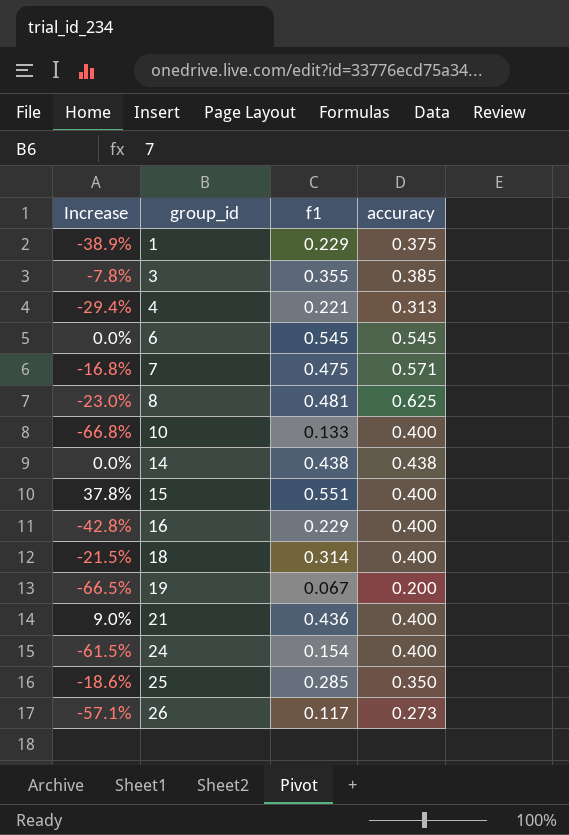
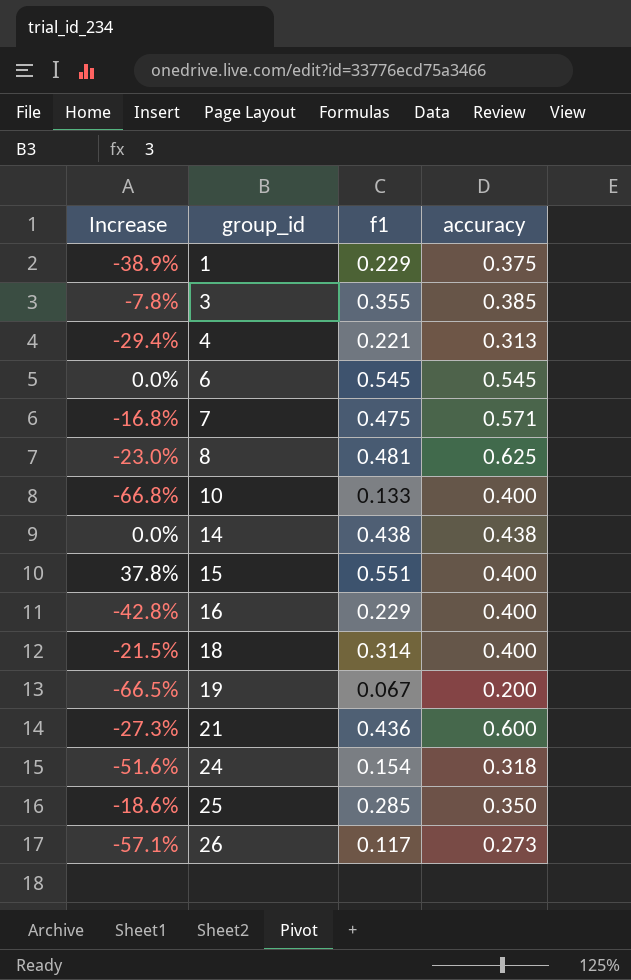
21 | Increase: 9.0% -> -27.3%
21 | accuracy: 0.400 -> 0.600
24 | Increase: -61.5% -> -51.6%
24 | accuracy: 0.400 -> 0.318

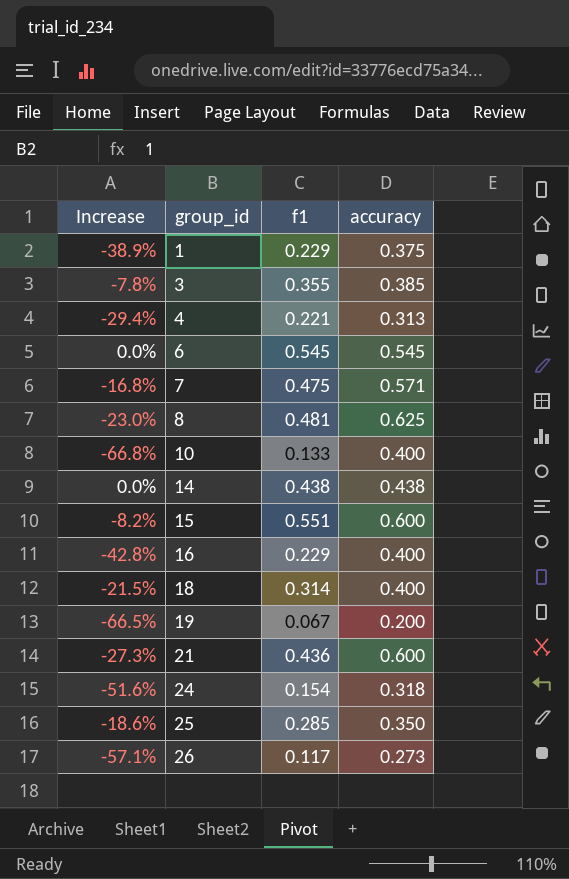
15 | Increase: 37.8% -> -8.2%
15 | accuracy: 0.400 -> 0.600

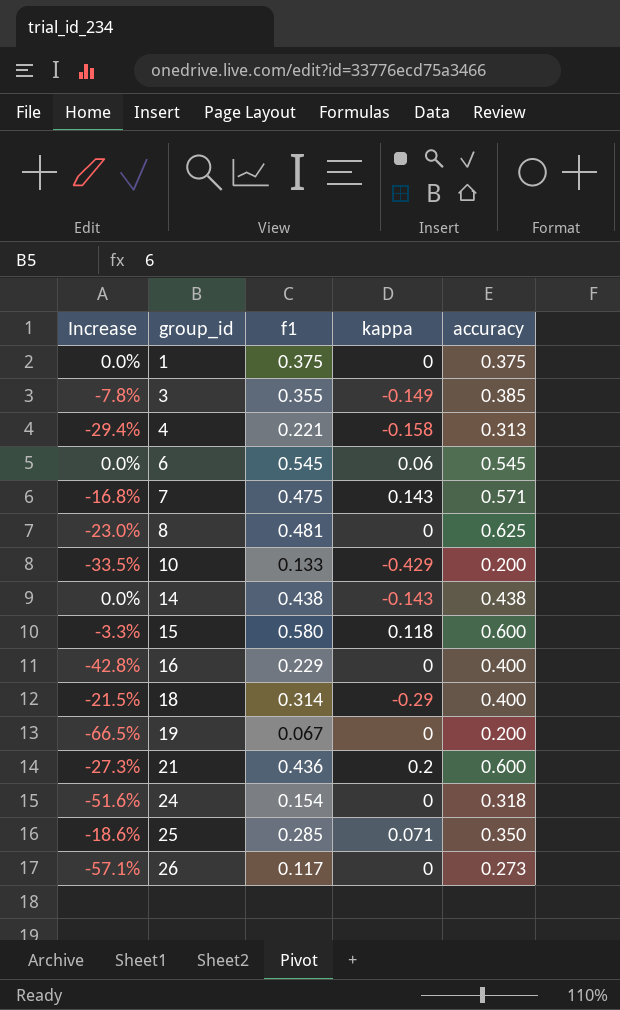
column kappa | position: none -> 4
1 | Increase: -38.9% -> 0.0%
1 | f1: 0.229 -> 0.375
10 | Increase: -66.8% -> -33.5%
10 | accuracy: 0.400 -> 0.200
15 | Increase: -8.2% -> -3.3%
15 | f1: 0.551 -> 0.580

